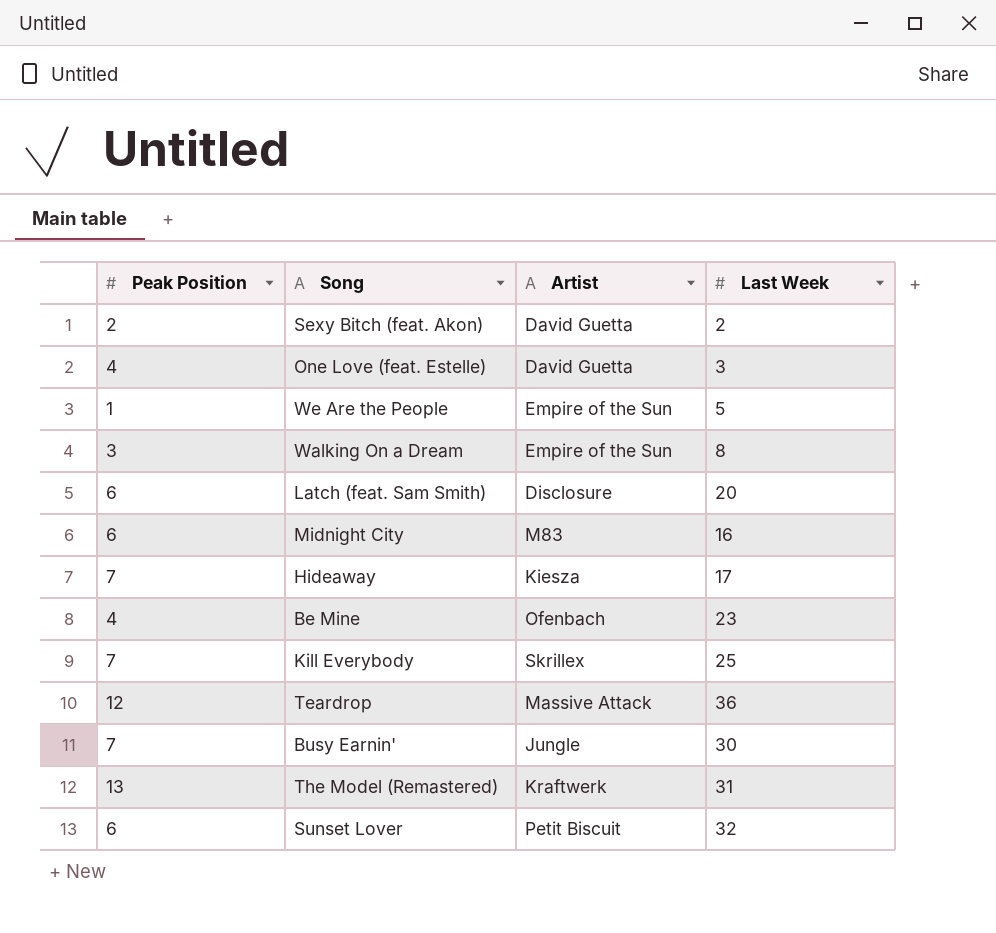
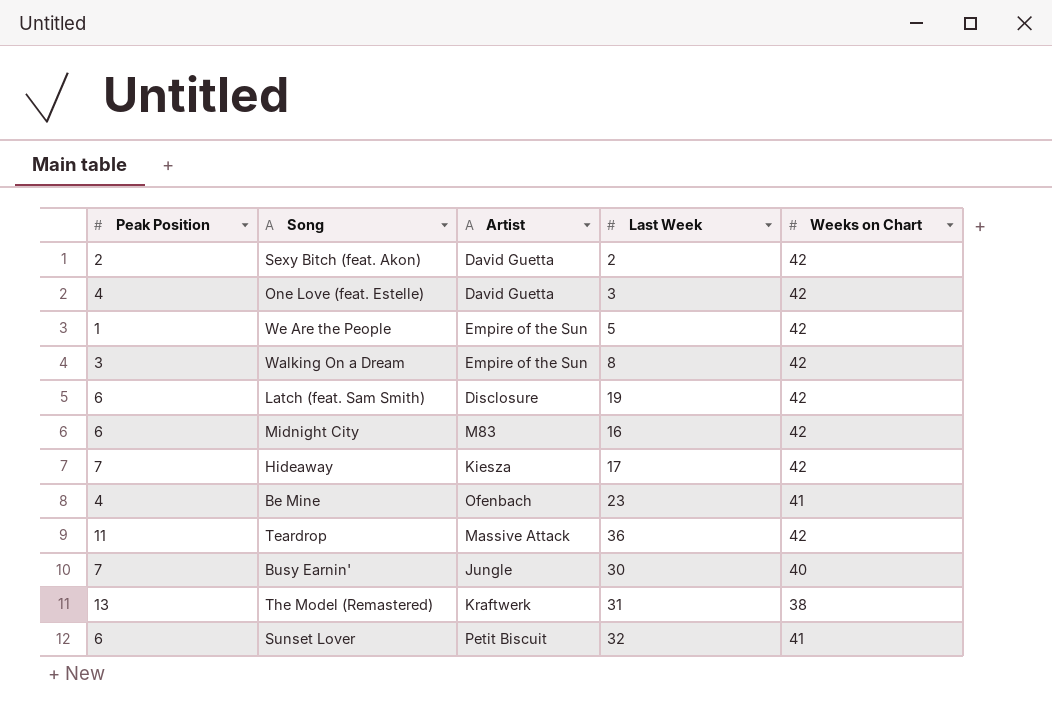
column Weeks on Chart | position: none -> 5
row Kill Everybody: 7 | Skrillex | 25 -> none
Latch (feat. Sam Smith) | Last Week: 20 -> 19
Teardrop | Peak Position: 12 -> 11

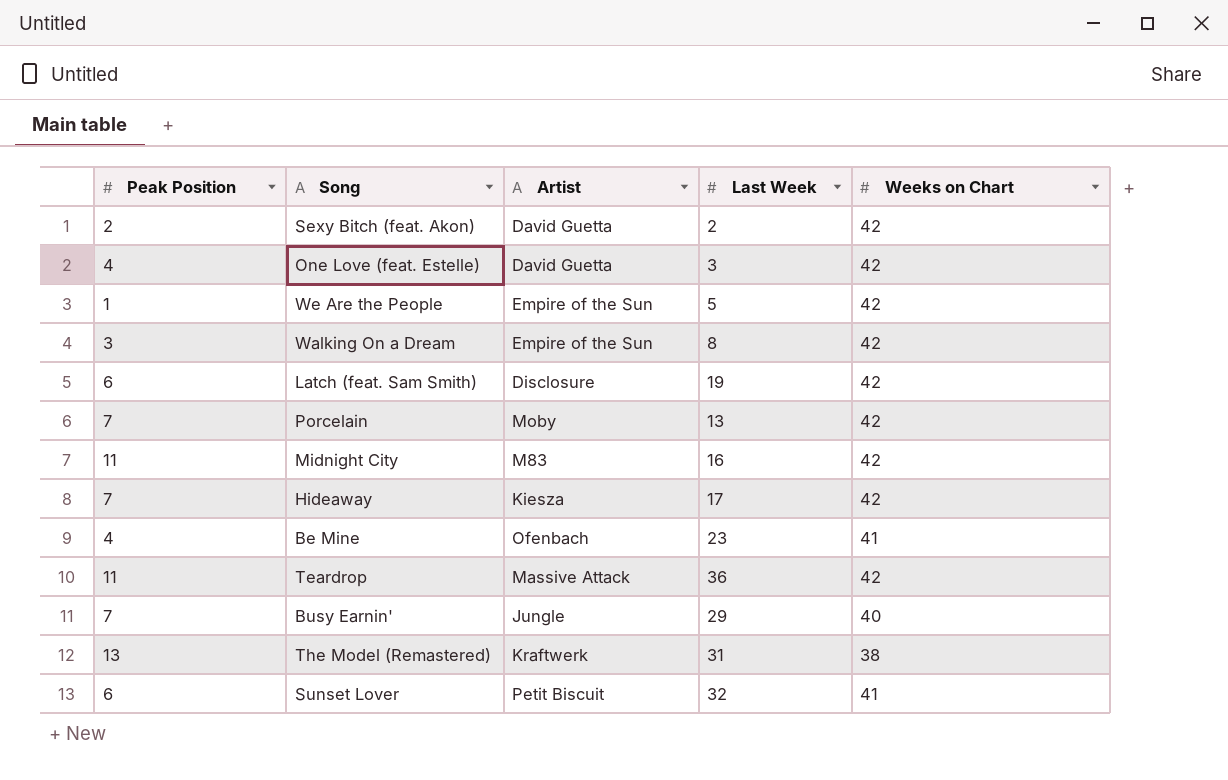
row Porcelain: none -> 7 | Moby | 13 | 42
Midnight City | Peak Position: 6 -> 11
Busy Earnin' | Last Week: 30 -> 29

